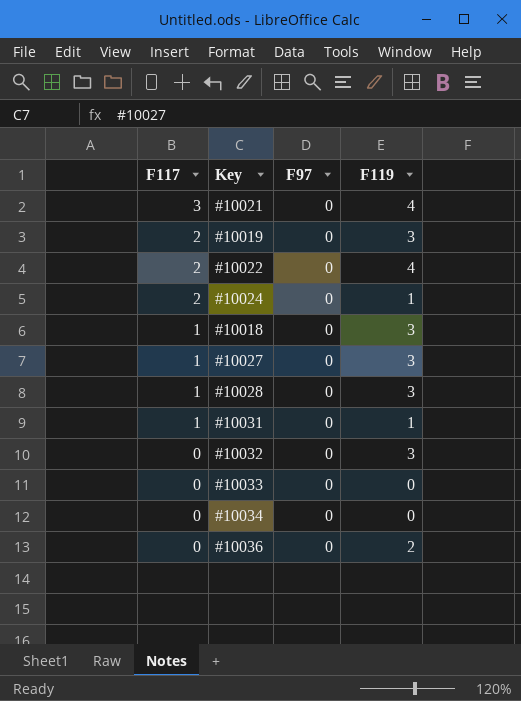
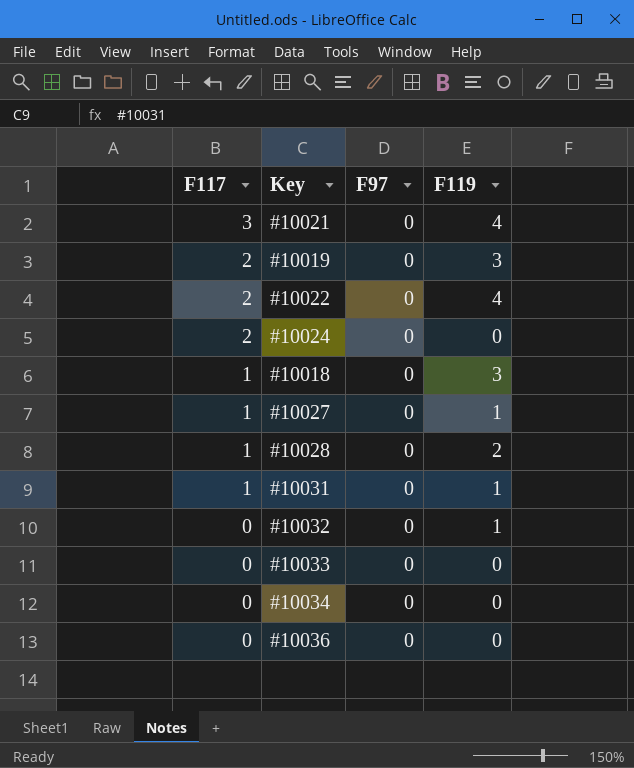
#10024 | F119: 1 -> 0
#10027 | F119: 3 -> 1
#10028 | F119: 3 -> 2
#10032 | F119: 3 -> 1
#10036 | F119: 2 -> 0

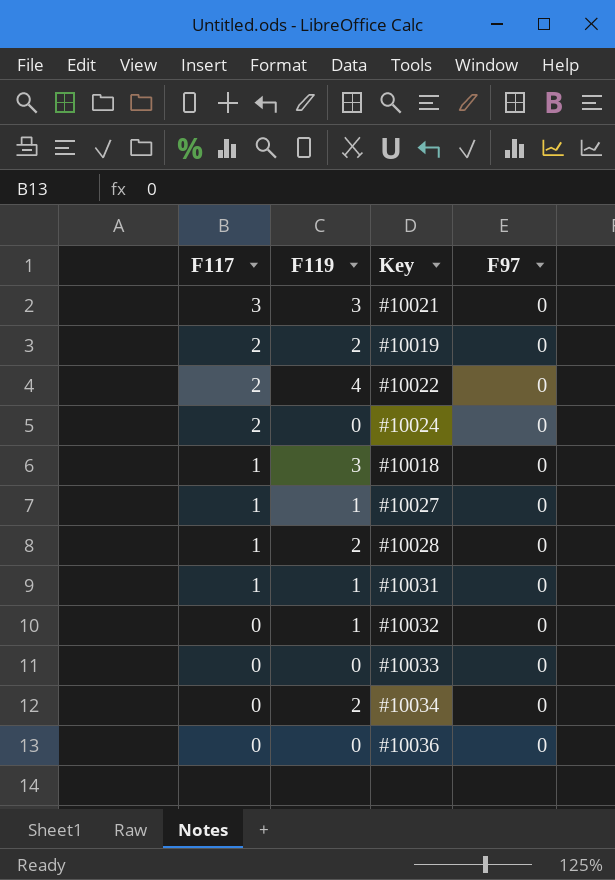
column F119 | position: 4 -> 2
#10021 | F119: 4 -> 3
#10019 | F119: 3 -> 2
#10034 | F119: 0 -> 2

